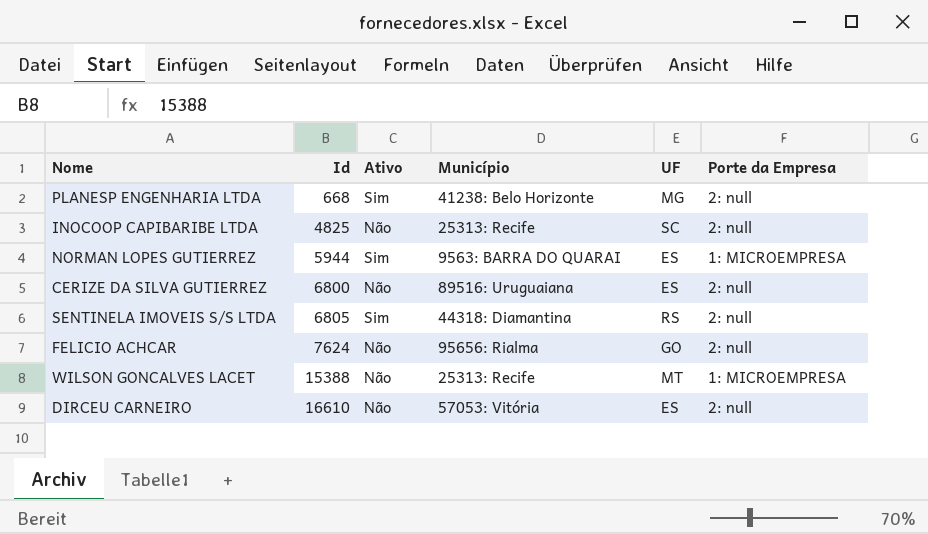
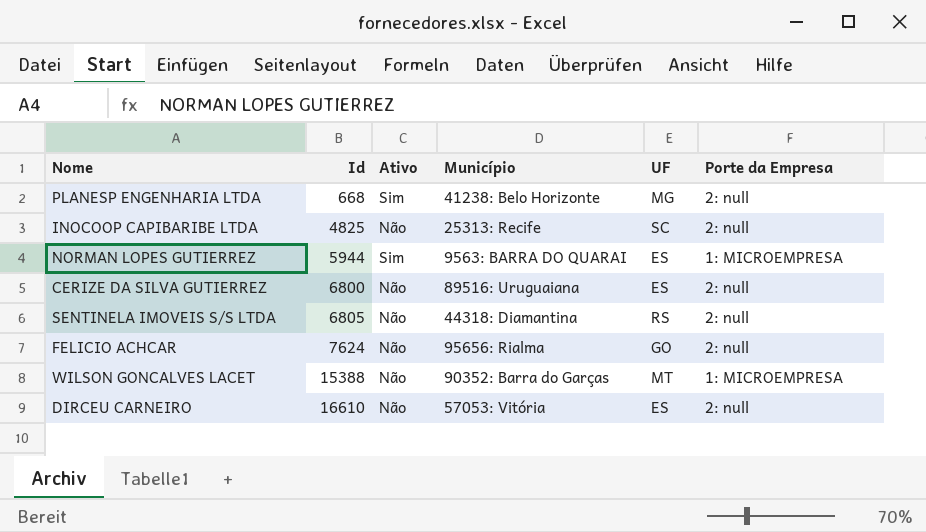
SENTINELA IMOVEIS S/S LTDA | Ativo: Sim -> Não
WILSON GONCALVES LACET | Município: 25313: Recife -> 90352: Barra do Garças

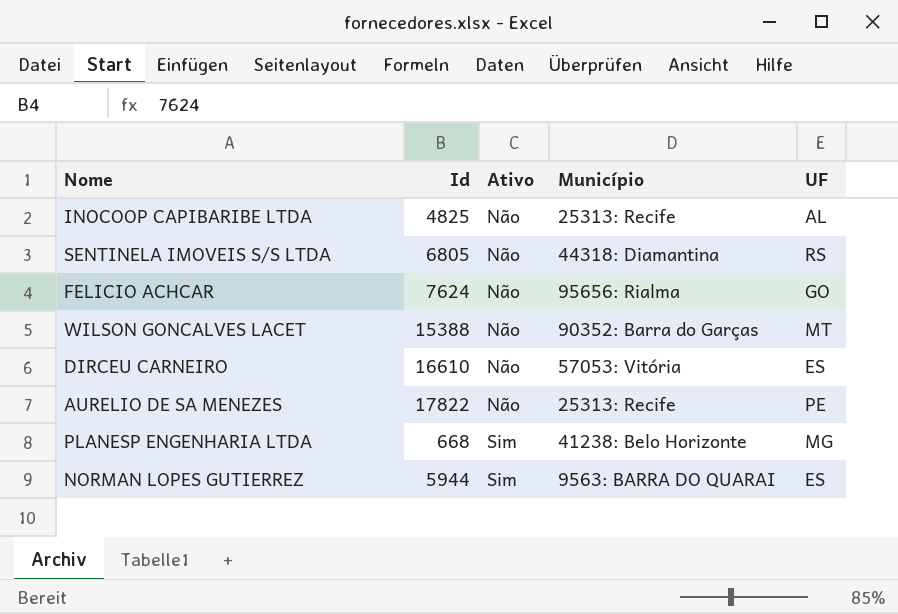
row order: Id ascending -> Ativo ascending
column Porte da Empresa | position: 6 -> none
row CERIZE DA SILVA GUTIERREZ: 6800 | Não | 89516: Uruguaiana | ES | 2: null -> none
INOCOOP CAPIBARIBE LTDA | UF: SC -> AL
row AURELIO DE SA MENEZES: none -> 17822 | Não | 25313: Recife | PE

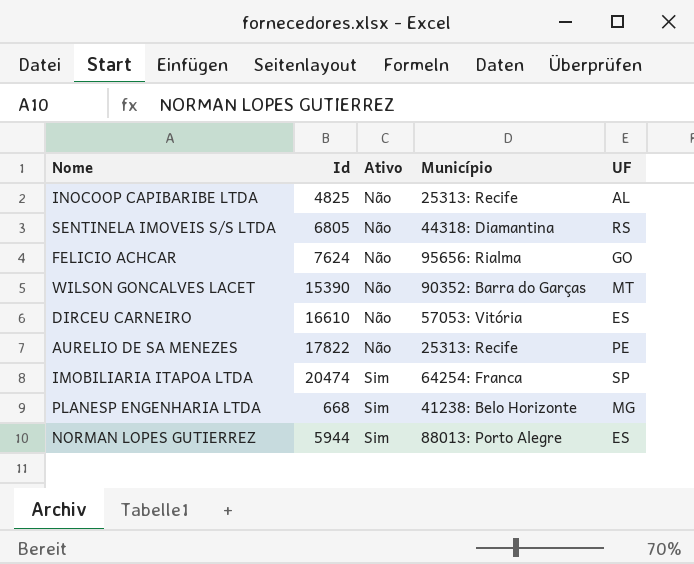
WILSON GONCALVES LACET | Id: 15388 -> 15390
row IMOBILIARIA ITAPOA LTDA: none -> 20474 | Sim | 64254: Franca | SP
NORMAN LOPES GUTIERREZ | Município: 9563: BARRA DO QUARAI -> 88013: Porto Alegre

